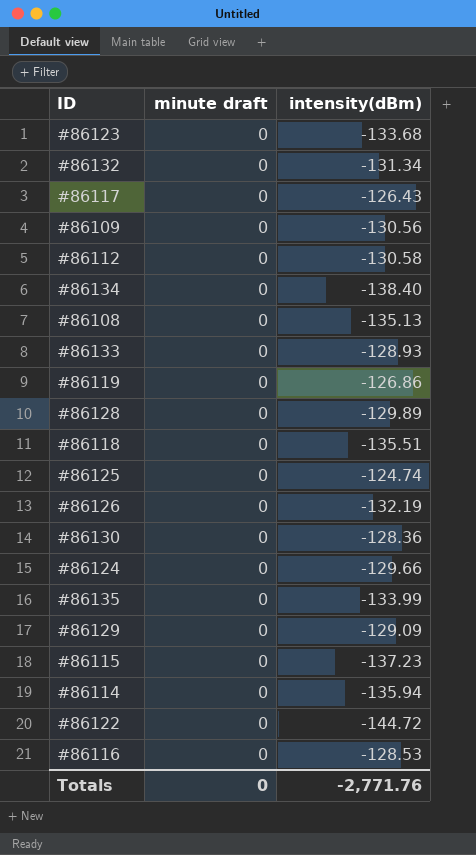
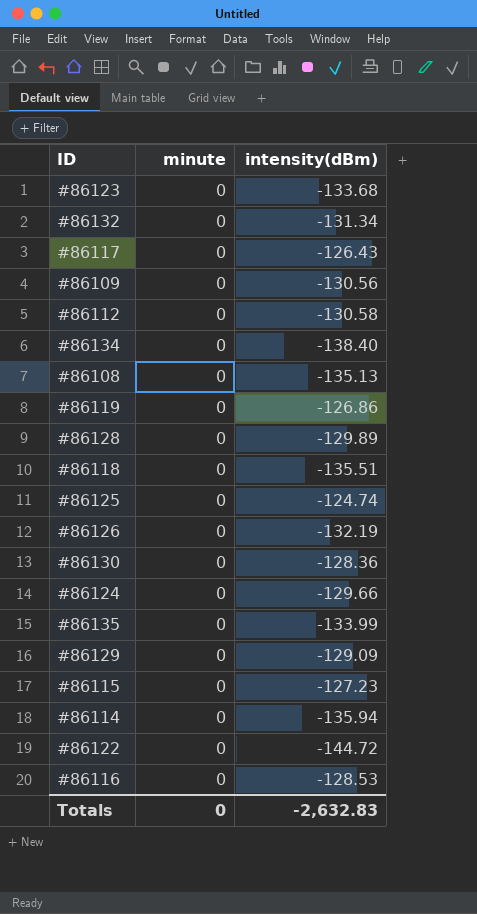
column name: minute draft -> minute
row #86133: 0 | -128.93 -> none
#86115 | intensity(dBm): -137.23 -> -127.23
Totals | intensity(dBm): -2,771.76 -> -2,632.83

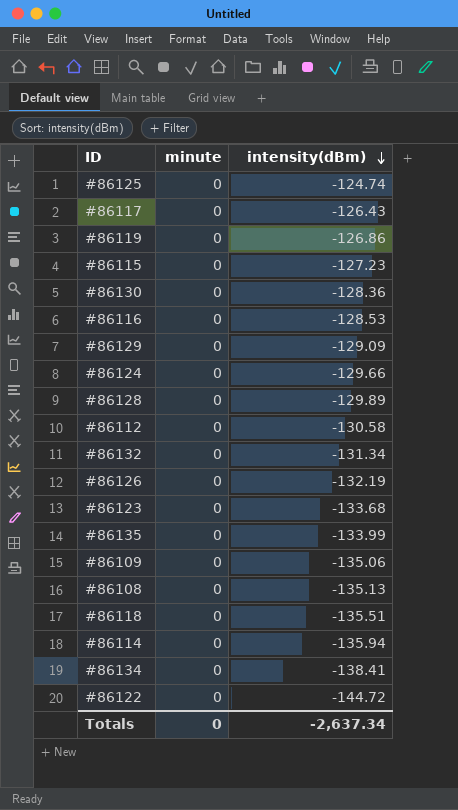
row order: none -> intensity(dBm) descending
#86109 | intensity(dBm): -130.56 -> -135.06
#86134 | intensity(dBm): -138.40 -> -138.41
Totals | intensity(dBm): -2,632.83 -> -2,637.34

